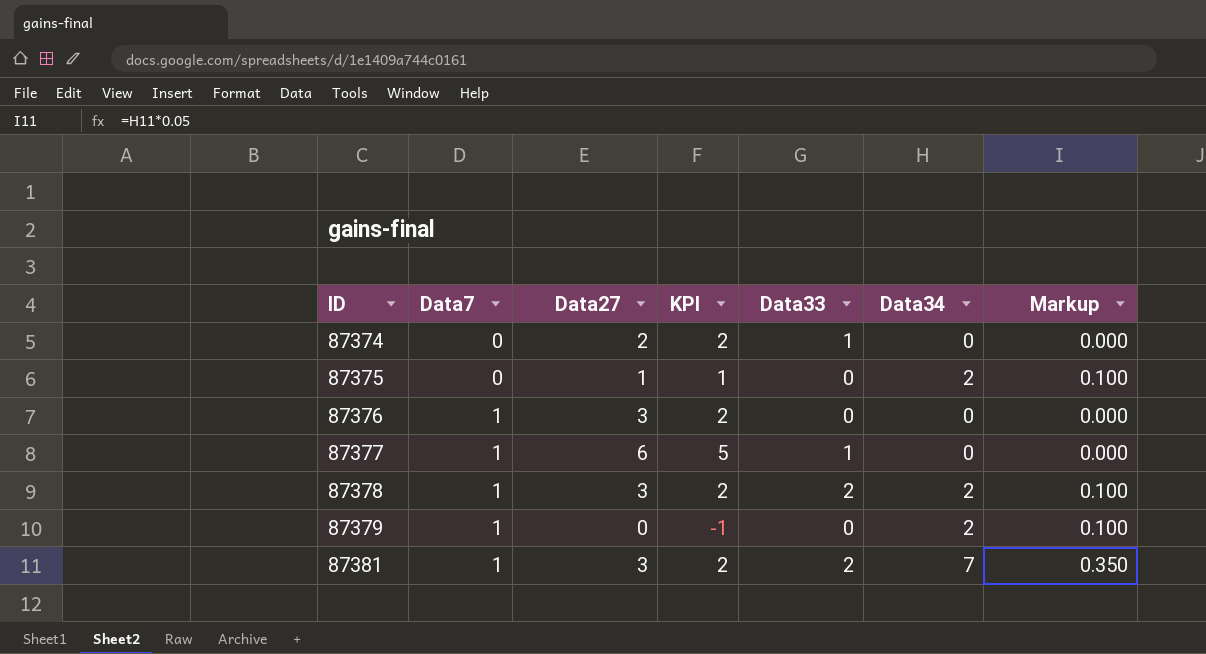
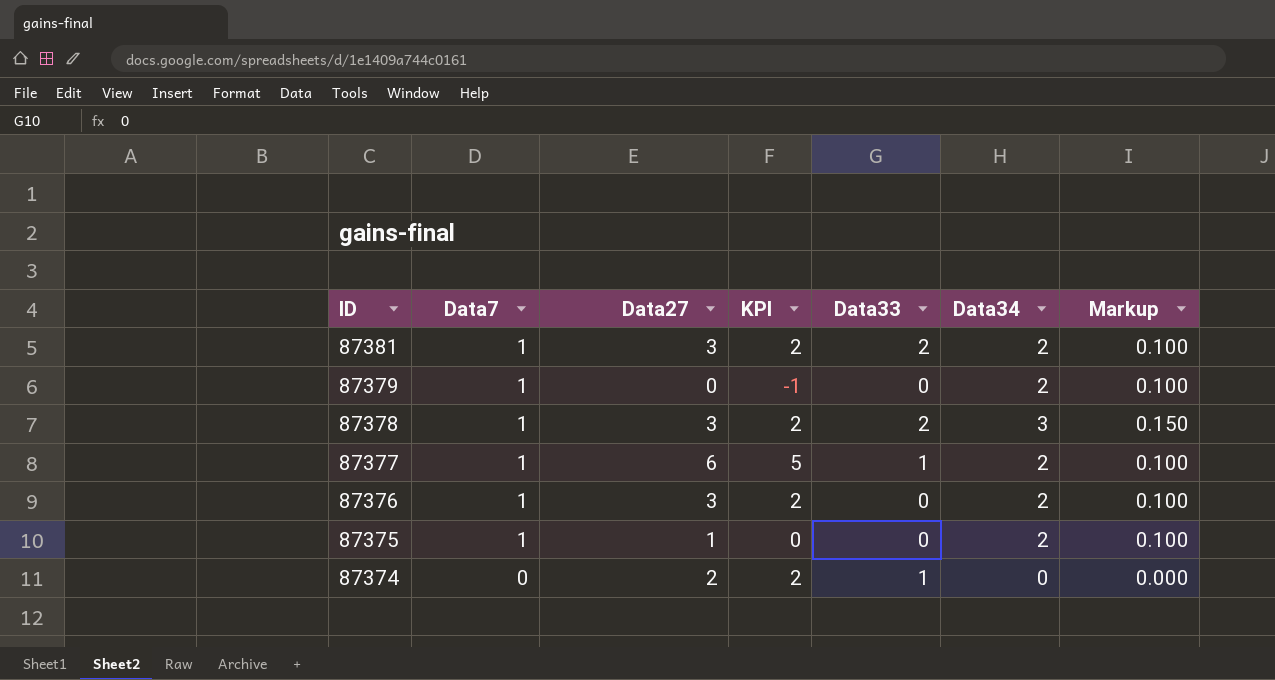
row order: ID ascending -> ID descending
87381 | Data34: 7 -> 2
87381 | Markup: 0.350 -> 0.100
87378 | Data34: 2 -> 3
87378 | Markup: 0.100 -> 0.150
87377 | Data34: 0 -> 2
87377 | Markup: 0.000 -> 0.100
87376 | Data34: 0 -> 2
87376 | Markup: 0.000 -> 0.100
87375 | Data7: 0 -> 1
87375 | KPI: 1 -> 0

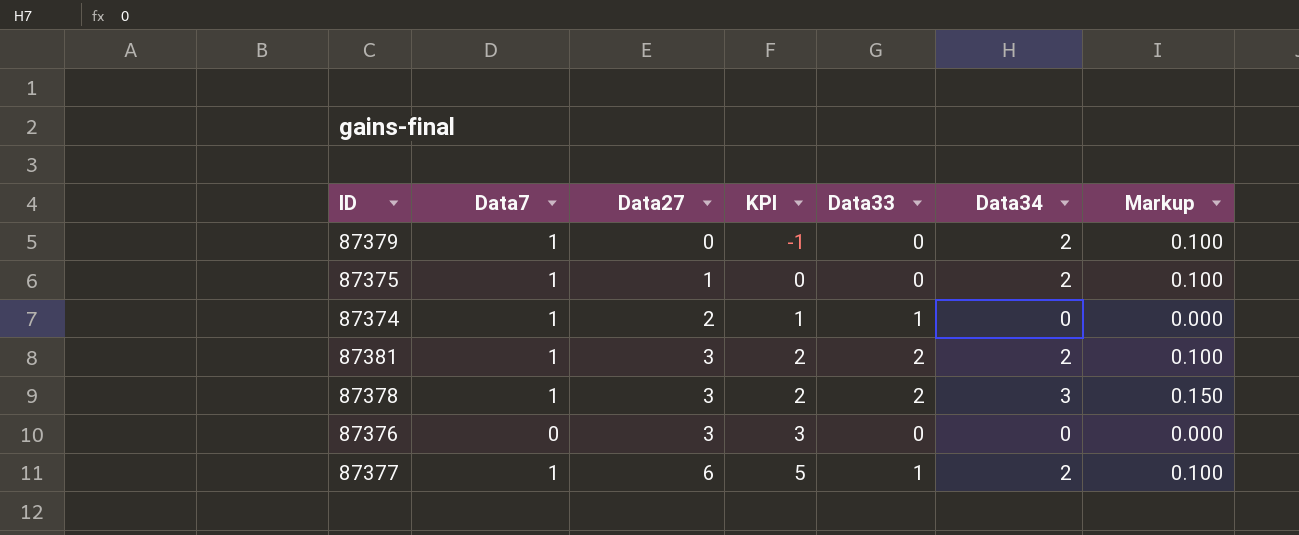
row order: ID descending -> Data27 ascending
87374 | Data7: 0 -> 1
87374 | KPI: 2 -> 1
87376 | Data7: 1 -> 0
87376 | KPI: 2 -> 3
87376 | Data34: 2 -> 0
87376 | Markup: 0.100 -> 0.000

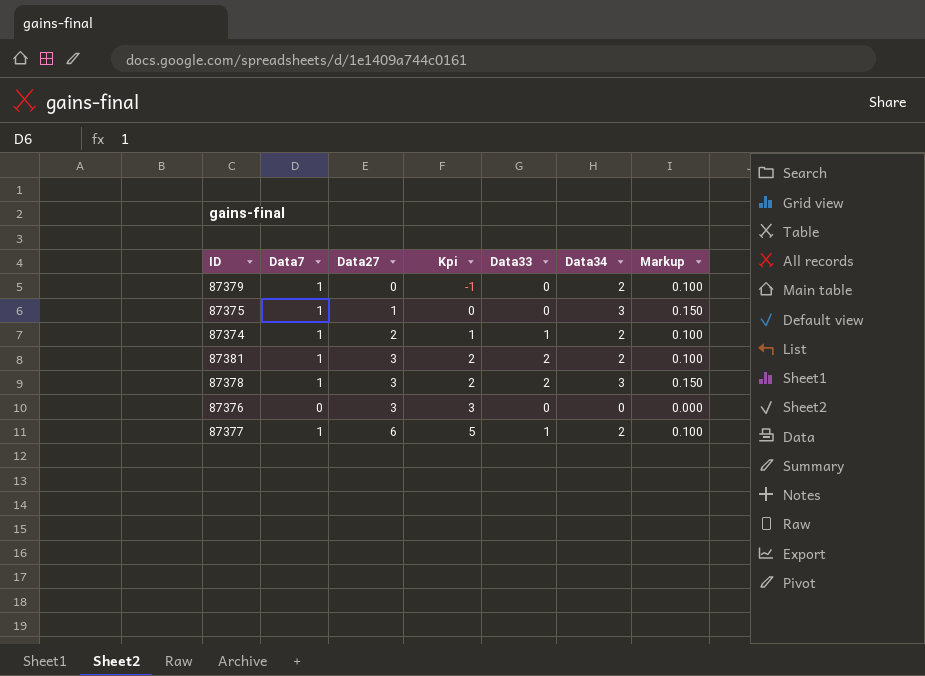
column name: KPI -> Kpi
87375 | Data34: 2 -> 3
87375 | Markup: 0.100 -> 0.150
87374 | Data34: 0 -> 2
87374 | Markup: 0.000 -> 0.100

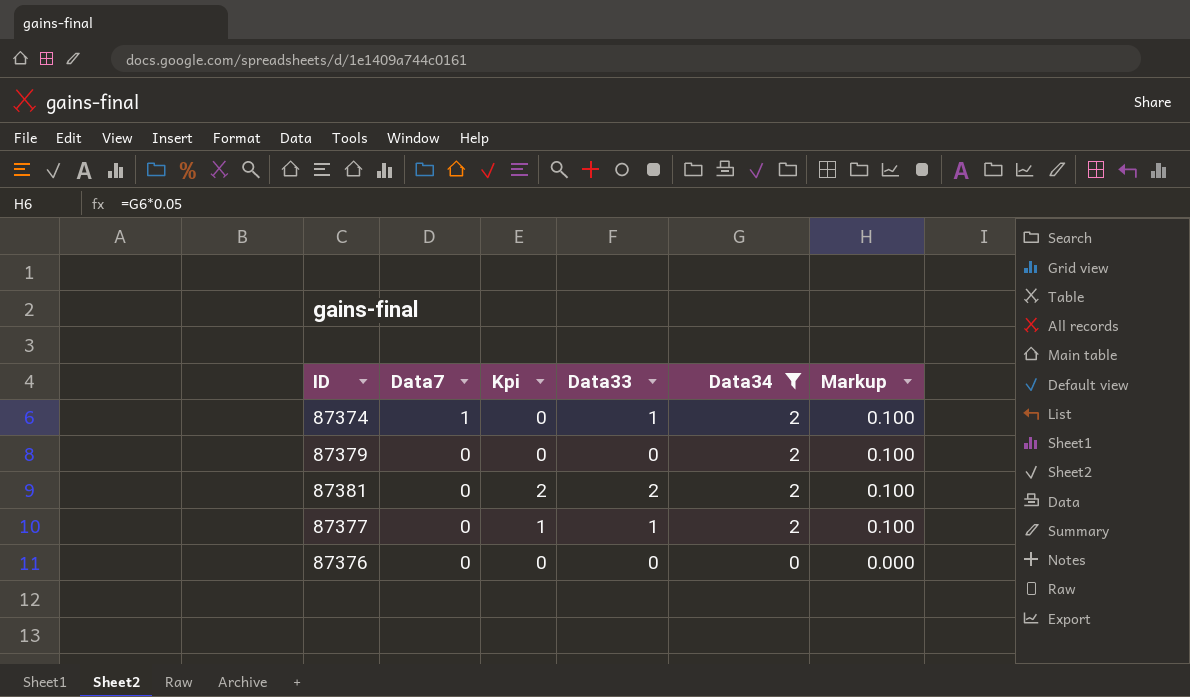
filter: none -> Data34 != 3
row order: Data27 ascending -> Data7 descending
column Data27 | position: 3 -> none
column Kpi | formula: [Data27] - [Data7] -> [Data33] - [Data7]
87379 | Data7: 1 -> 0
87381 | Data7: 1 -> 0
87377 | Data7: 1 -> 0

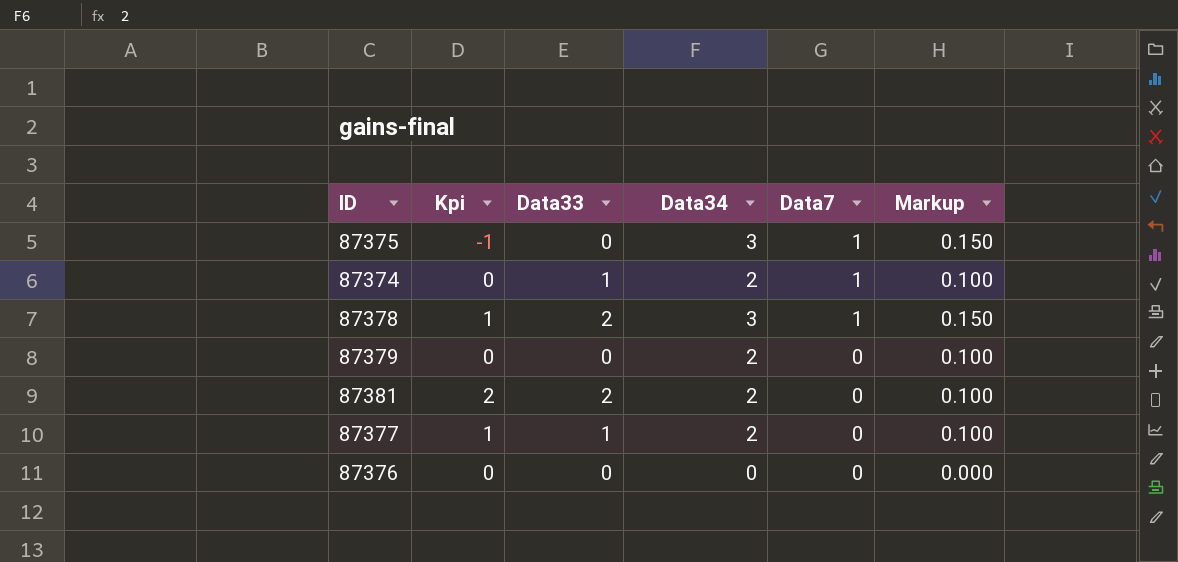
filter: Data34 != 3 -> none
column Data7 | position: 2 -> 5

